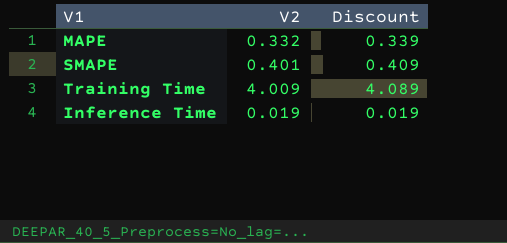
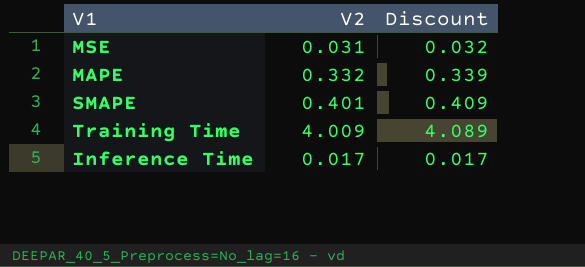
row MSE: none -> 0.031 | 0.032
Inference Time | V2: 0.019 -> 0.017
Inference Time | Discount: 0.019 -> 0.017

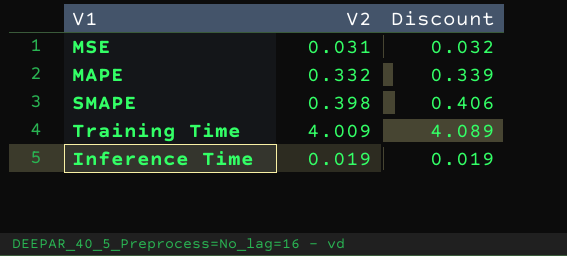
SMAPE | V2: 0.401 -> 0.398
SMAPE | Discount: 0.409 -> 0.406
Inference Time | V2: 0.017 -> 0.019
Inference Time | Discount: 0.017 -> 0.019

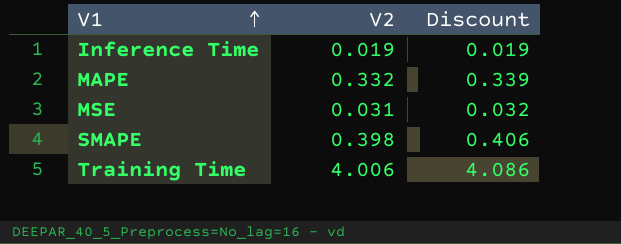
row order: none -> V1 ascending
Training Time | V2: 4.009 -> 4.006
Training Time | Discount: 4.089 -> 4.086

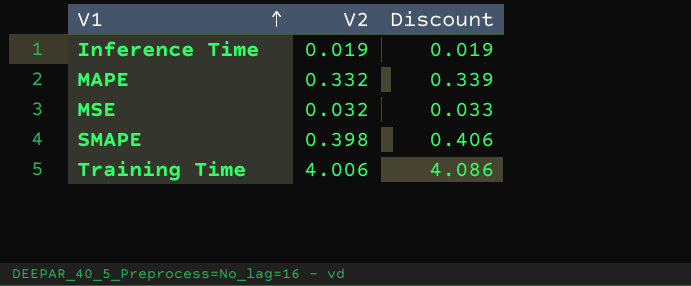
MSE | V2: 0.031 -> 0.032
MSE | Discount: 0.032 -> 0.033

